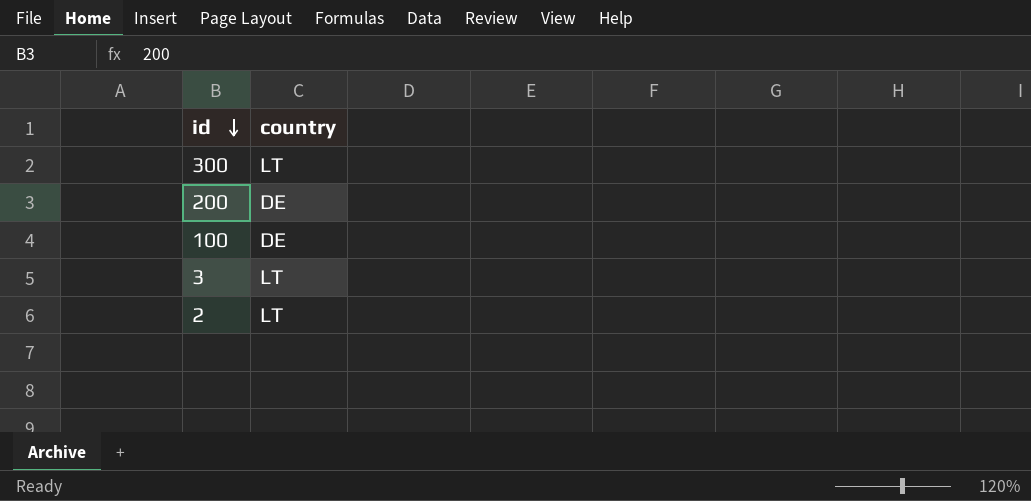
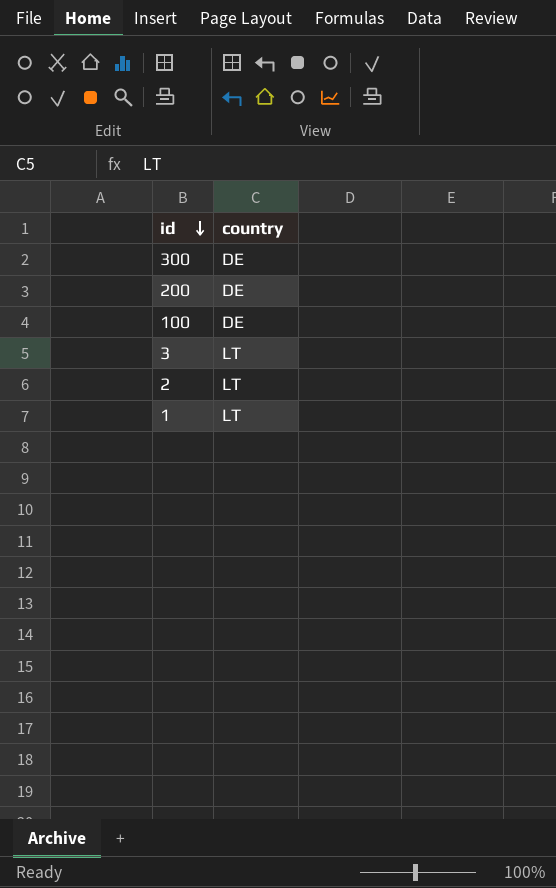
300 | country: LT -> DE
row 1: none -> LT

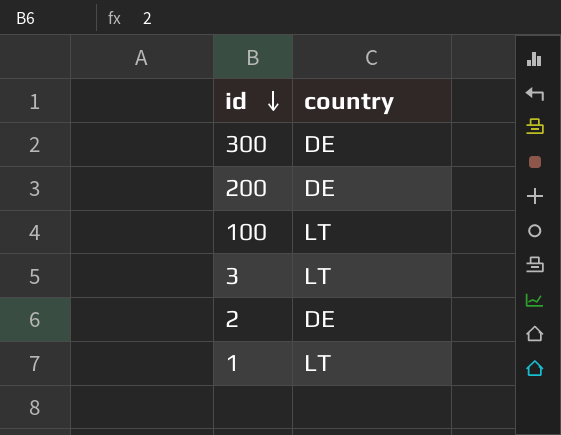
100 | country: DE -> LT
2 | country: LT -> DE

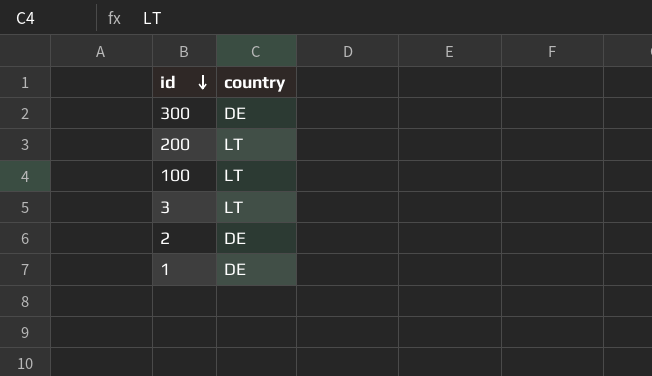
200 | country: DE -> LT
1 | country: LT -> DE

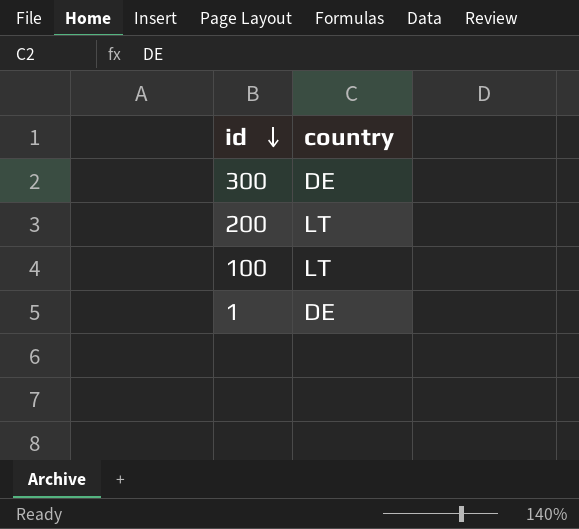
row 3: LT -> none
row 2: DE -> none

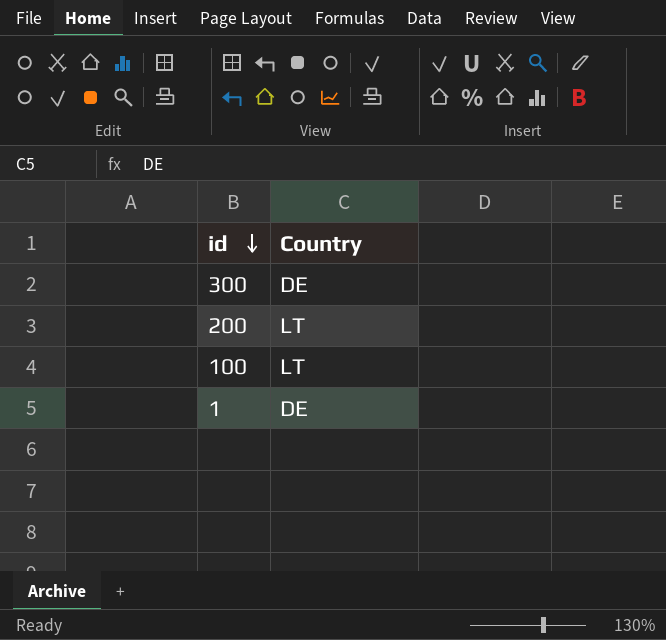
column name: country -> Country

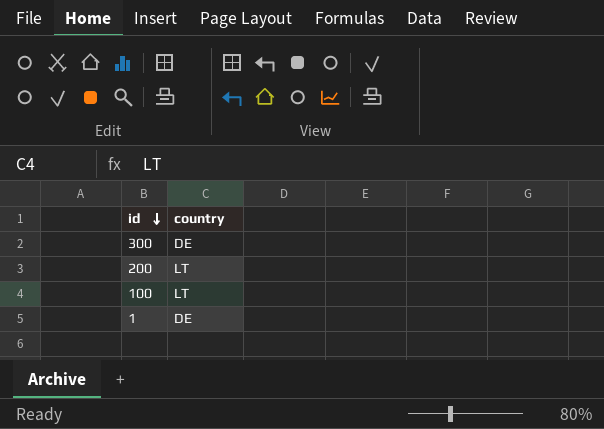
column name: Country -> country

